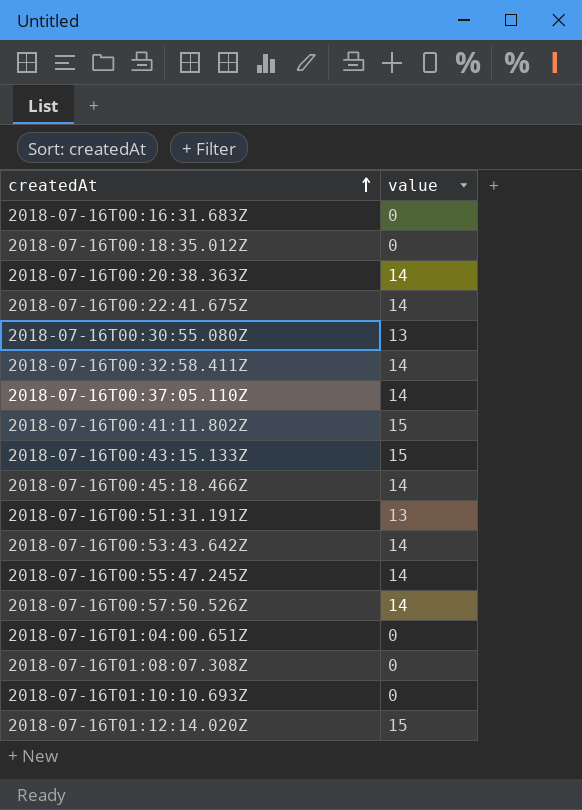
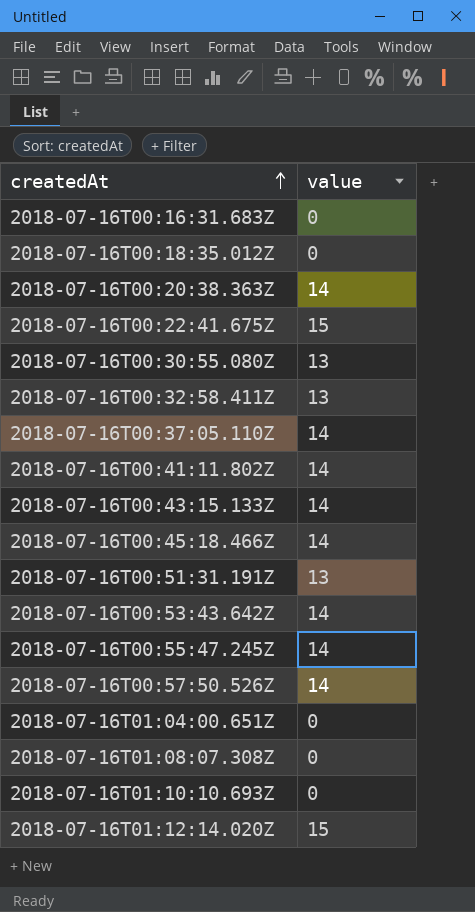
2018-07-16T00:22:41.675Z | value: 14 -> 15
2018-07-16T00:32:58.411Z | value: 14 -> 13
2018-07-16T00:41:11.802Z | value: 15 -> 14
2018-07-16T00:43:15.133Z | value: 15 -> 14

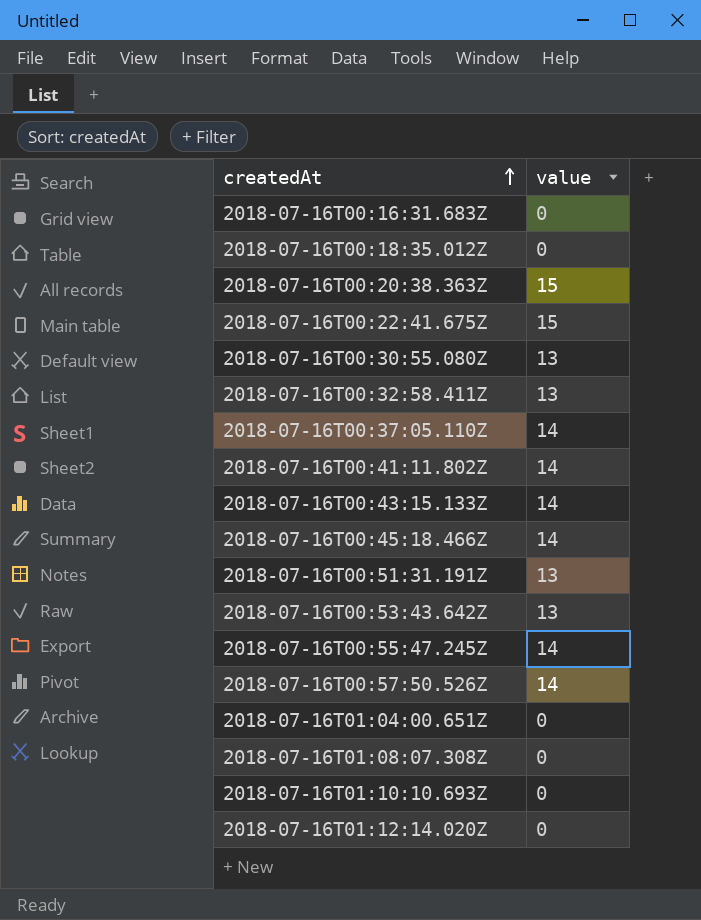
2018-07-16T00:20:38.363Z | value: 14 -> 15
2018-07-16T00:53:43.642Z | value: 14 -> 13
2018-07-16T01:12:14.020Z | value: 15 -> 0

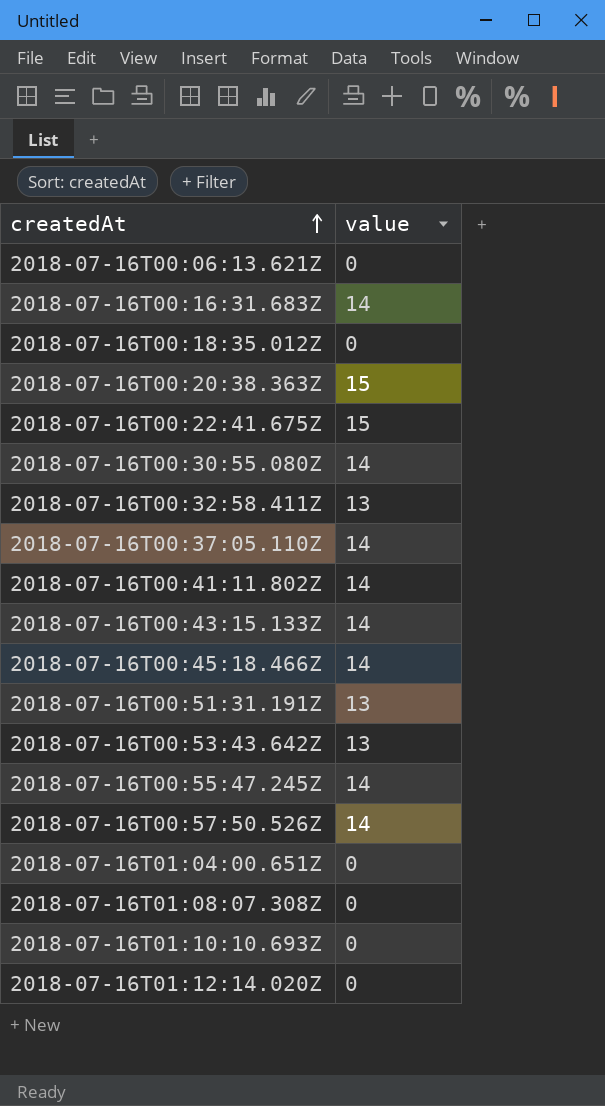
row 2018-07-16T00:06:13.621Z: none -> 0
2018-07-16T00:16:31.683Z | value: 0 -> 14
2018-07-16T00:30:55.080Z | value: 13 -> 14

